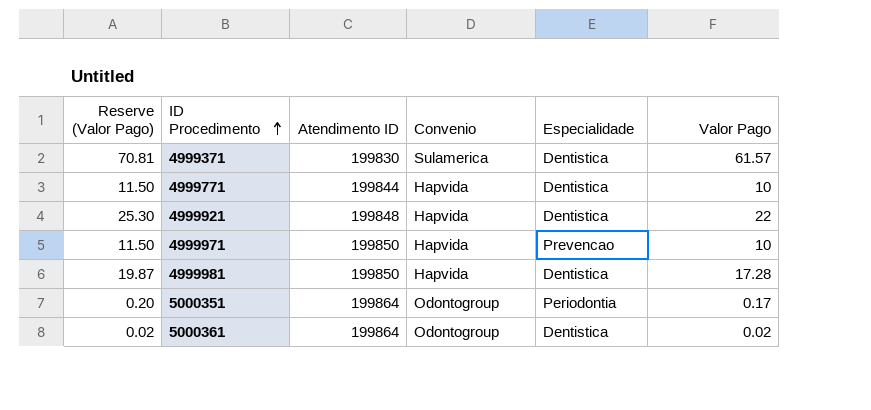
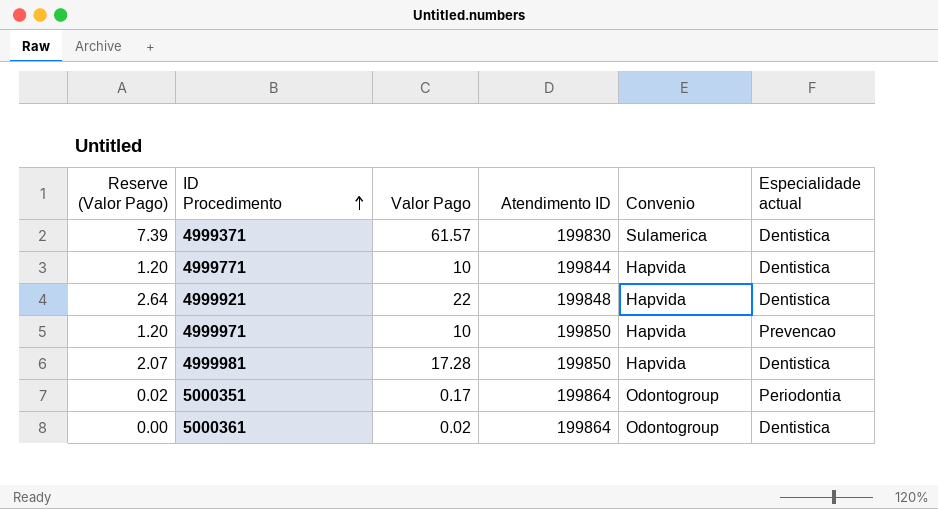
column Reserve (Valor Pago) | formula: [Valor Pago] * 1.15 -> [Valor Pago] * 0.12
column Valor Pago | position: 6 -> 3
column name: Especialidade -> Especialidade actual

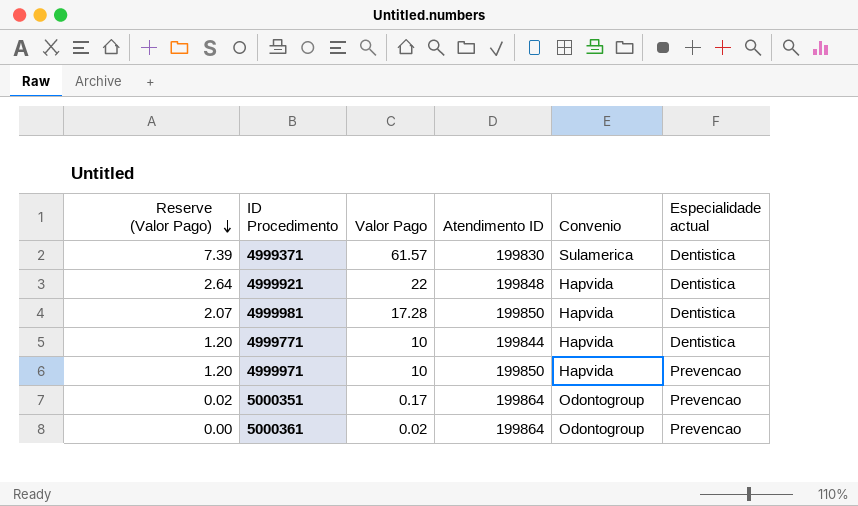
row order: ID Procedimento ascending -> Reserve (Valor Pago) descending
5000351 | Especialidade actual: Periodontia -> Prevencao
5000361 | Especialidade actual: Dentistica -> Prevencao

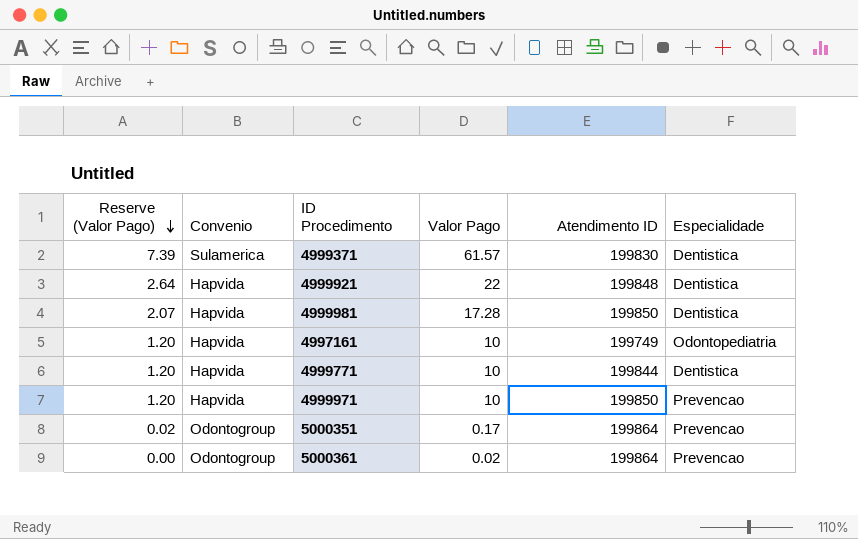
column Convenio | position: 5 -> 2
column name: Especialidade actual -> Especialidade
row 4997161: none -> 1.20 | Hapvida | 10 | 199749 | Odontopediatria

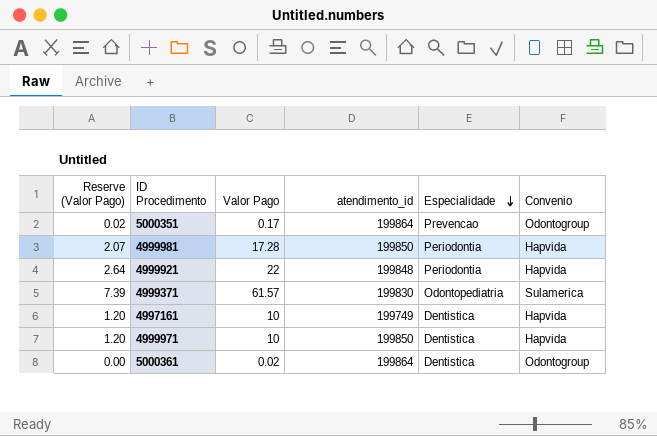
row order: Reserve (Valor Pago) descending -> Especialidade descending
column name: Atendimento ID -> atendimento_id
column Convenio | position: 2 -> 6
row 4999771: 1.20 | Hapvida | 10 | 199844 | Dentistica -> none
4999981 | Especialidade: Dentistica -> Periodontia
4999921 | Especialidade: Dentistica -> Periodontia
4999371 | Especialidade: Dentistica -> Odontopediatria
4997161 | Especialidade: Odontopediatria -> Dentistica
4999971 | Especialidade: Prevencao -> Dentistica
5000361 | Especialidade: Prevencao -> Dentistica

